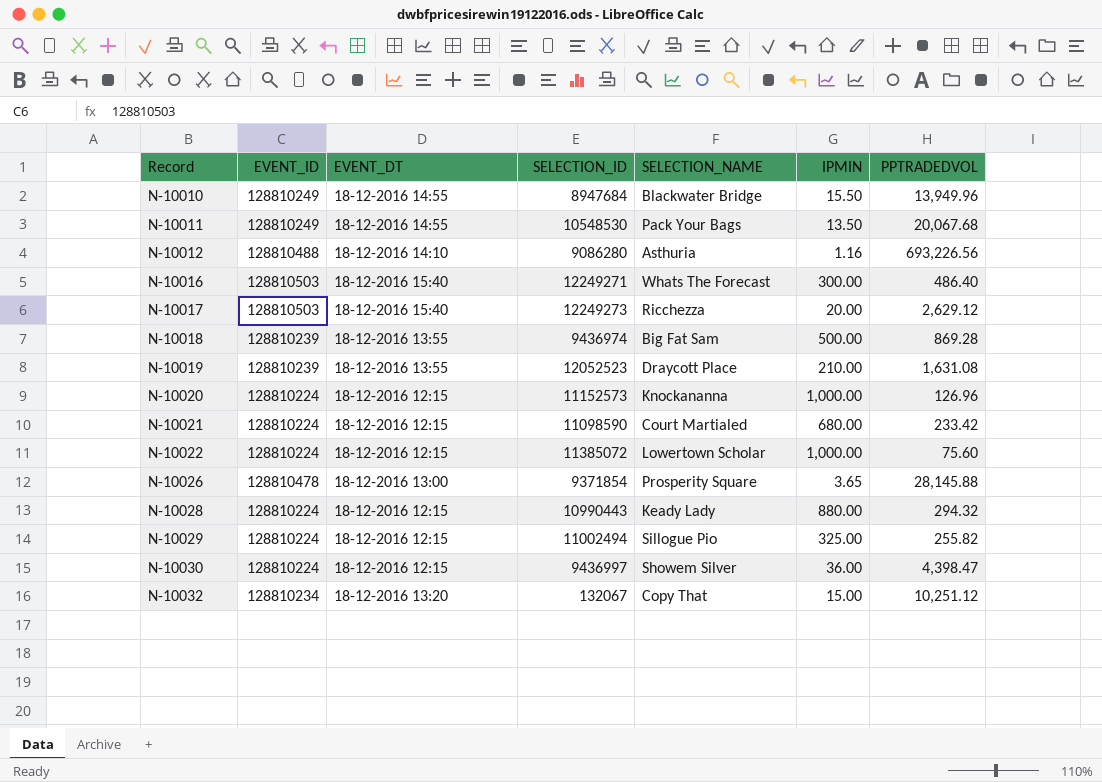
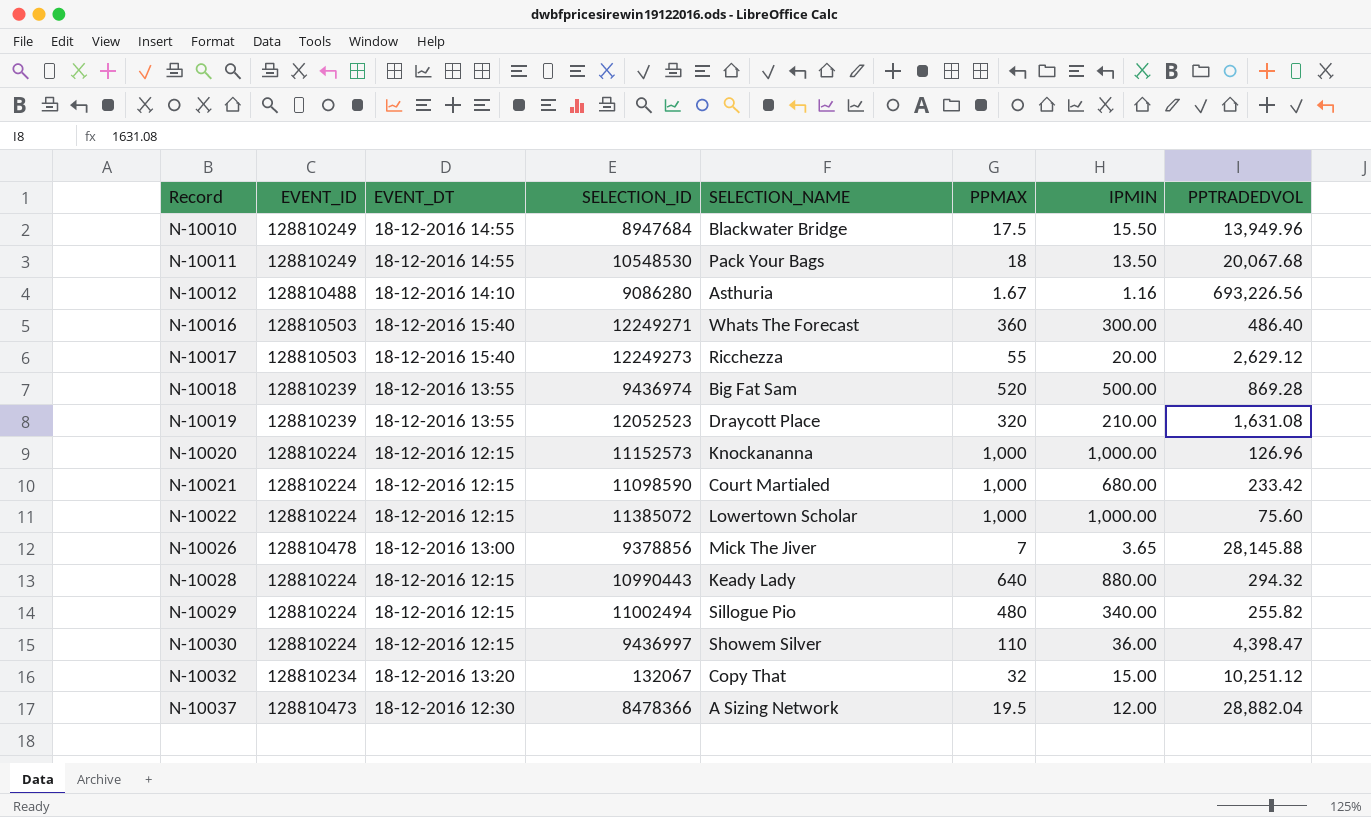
column PPMAX | position: none -> 6
N-10026 | SELECTION_ID: 9371854 -> 9378856
N-10026 | SELECTION_NAME: Prosperity Square -> Mick The Jiver
N-10029 | IPMIN: 325.00 -> 340.00
row N-10037: none -> 128810473 | 18-12-2016 12:30 | 8478366 | A Sizing Network | 19.5 | 12.00 | 28,882.04

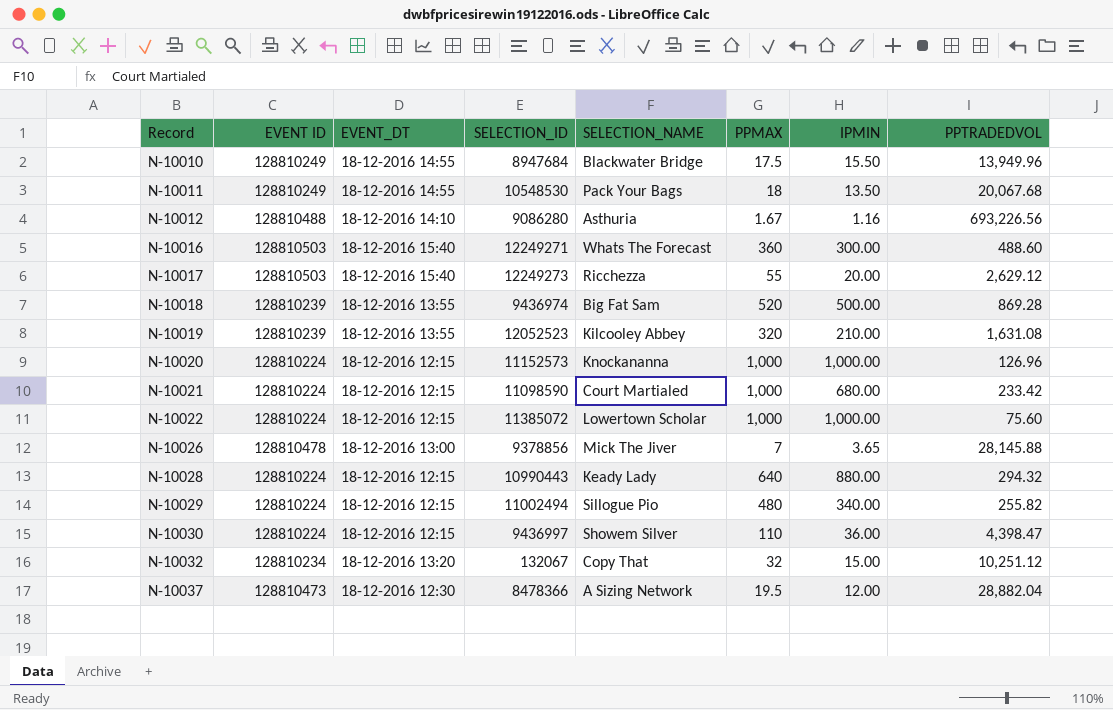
column name: EVENT_ID -> EVENT ID
N-10016 | PPTRADEDVOL: 486.40 -> 488.60
N-10019 | SELECTION_NAME: Draycott Place -> Kilcooley Abbey

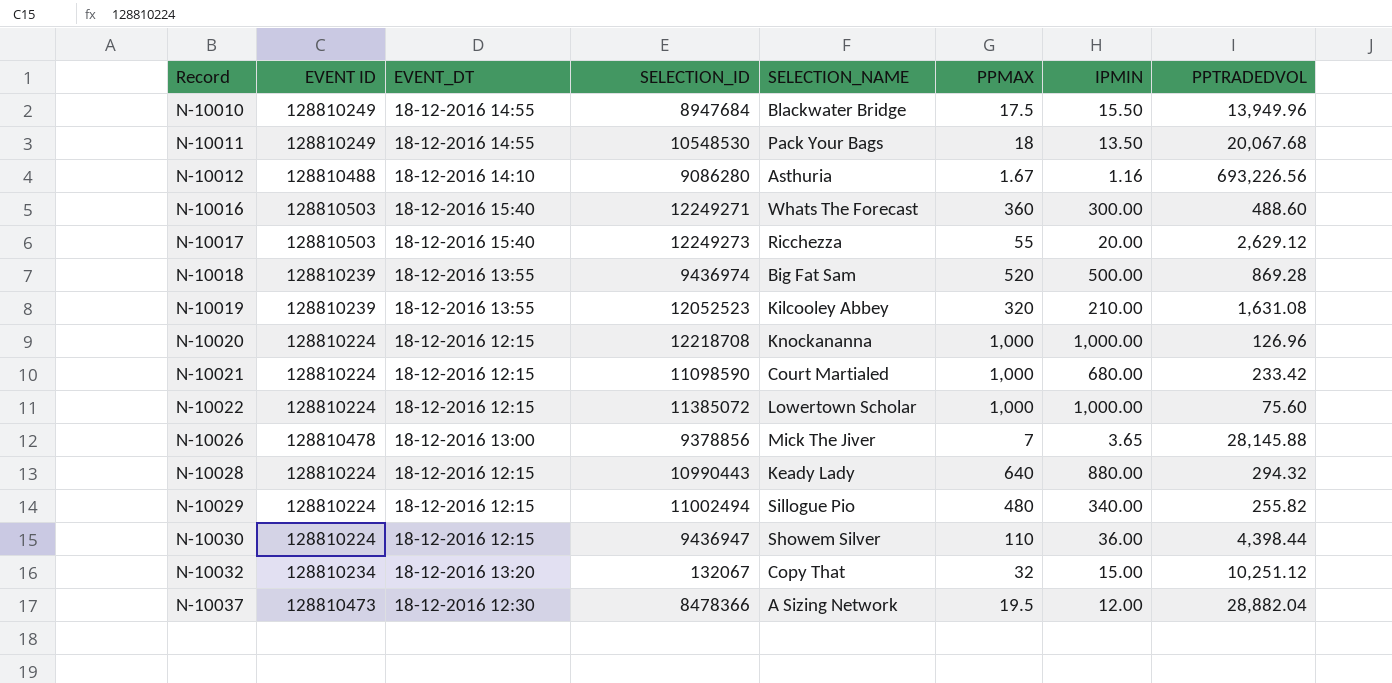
N-10020 | SELECTION_ID: 11152573 -> 12218708
N-10030 | SELECTION_ID: 9436997 -> 9436947
N-10030 | PPTRADEDVOL: 4,398.47 -> 4,398.44

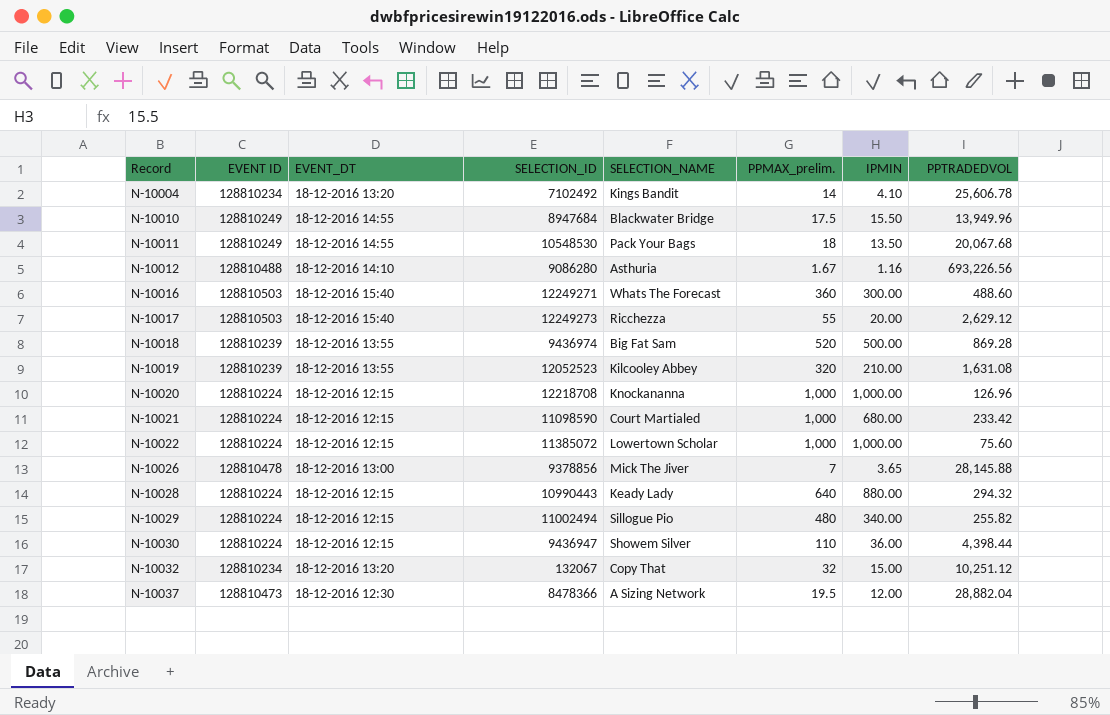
column name: PPMAX -> PPMAX_prelim.
row N-10004: none -> 128810234 | 18-12-2016 13:20 | 7102492 | Kings Bandit | 14 | 4.10 | 25,606.78

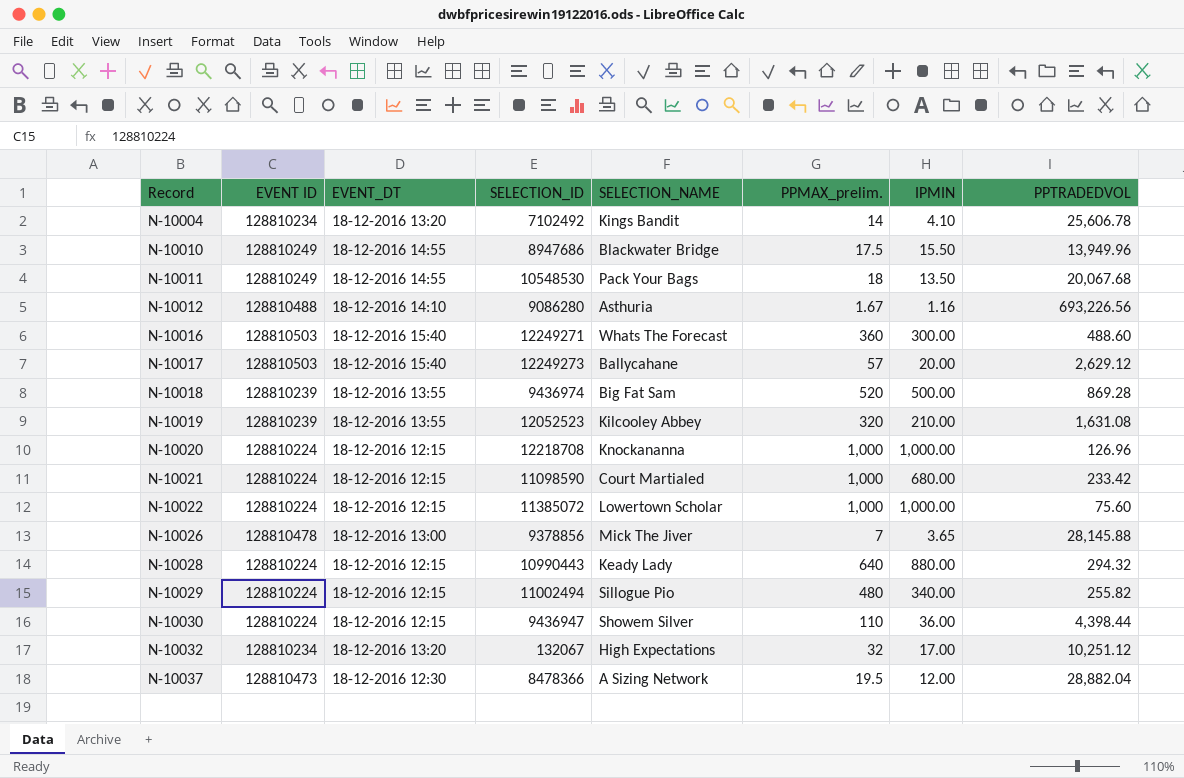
N-10010 | SELECTION_ID: 8947684 -> 8947686
N-10017 | SELECTION_NAME: Ricchezza -> Ballycahane
N-10017 | PPMAX_prelim.: 55 -> 57
N-10032 | SELECTION_NAME: Copy That -> High Expectations
N-10032 | IPMIN: 15.00 -> 17.00

